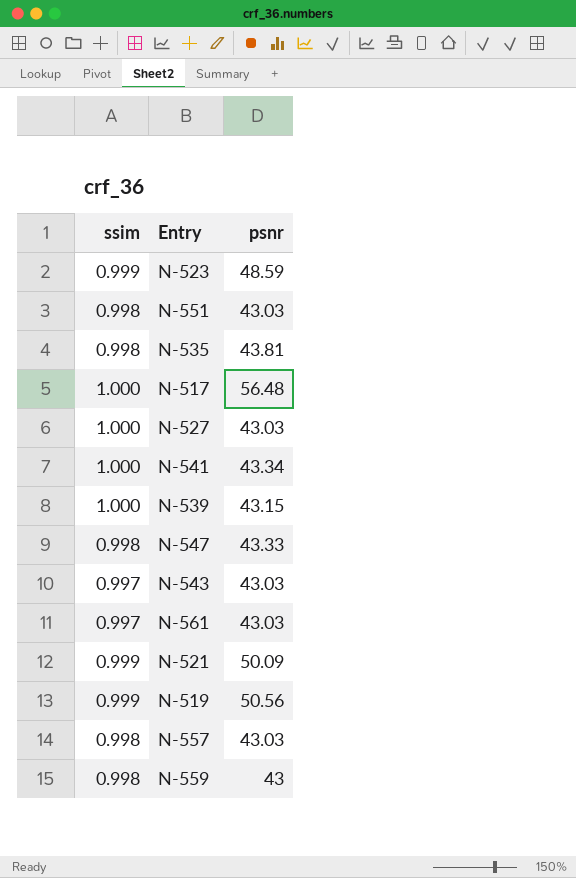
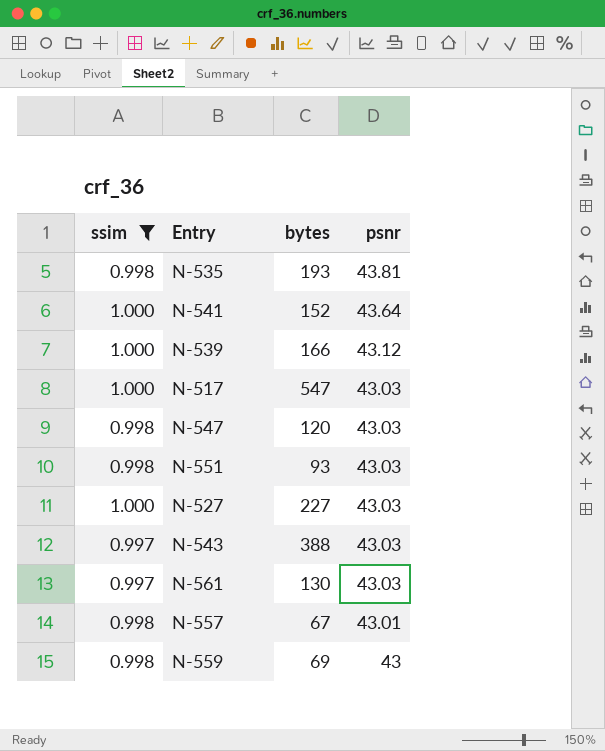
filter: none -> ssim != 0.999
row order: none -> psnr descending
column bytes | position: none -> 3
N-541 | psnr: 43.34 -> 43.64
N-539 | psnr: 43.15 -> 43.12
N-517 | psnr: 56.48 -> 43.03
N-547 | psnr: 43.33 -> 43.03
N-557 | psnr: 43.03 -> 43.01

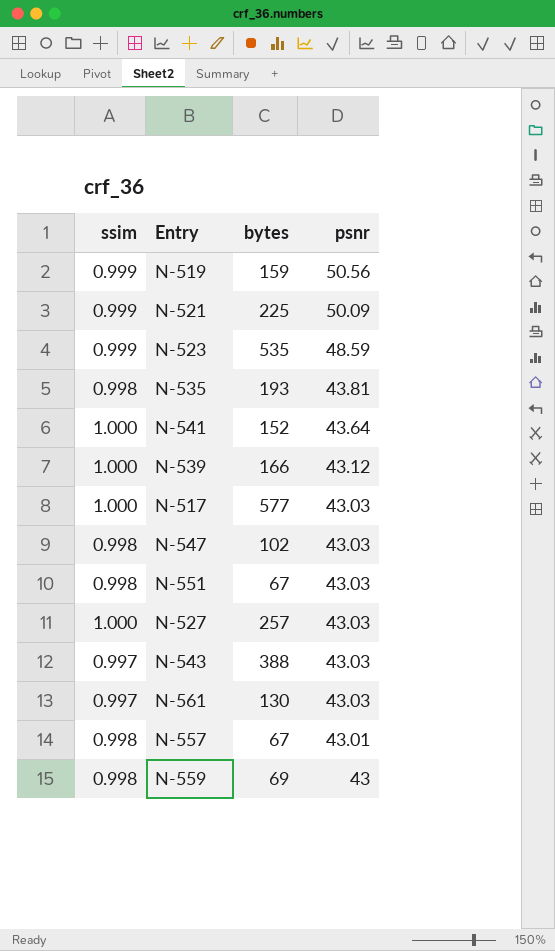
filter: ssim != 0.999 -> none
N-517 | bytes: 547 -> 577
N-547 | bytes: 120 -> 102
N-551 | bytes: 93 -> 67
N-527 | bytes: 227 -> 257

